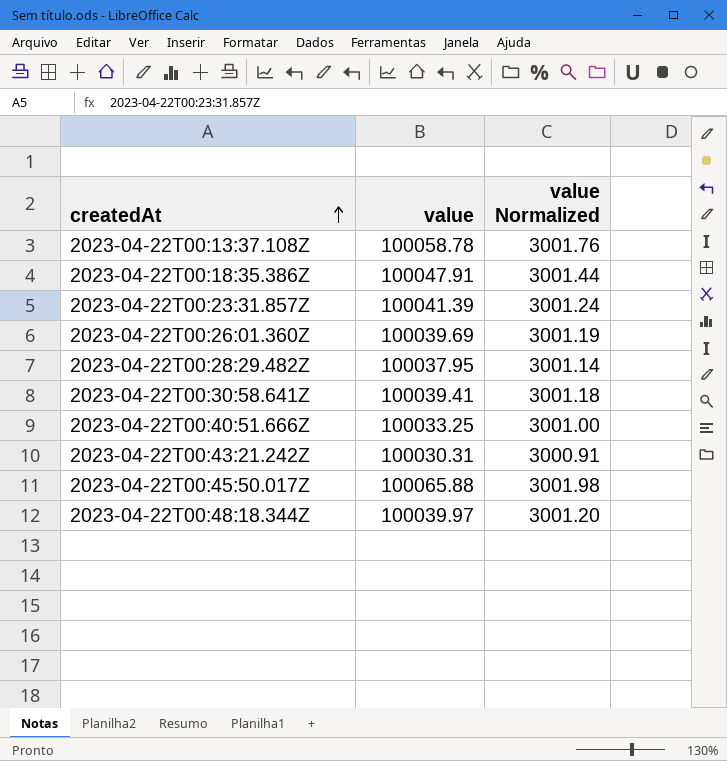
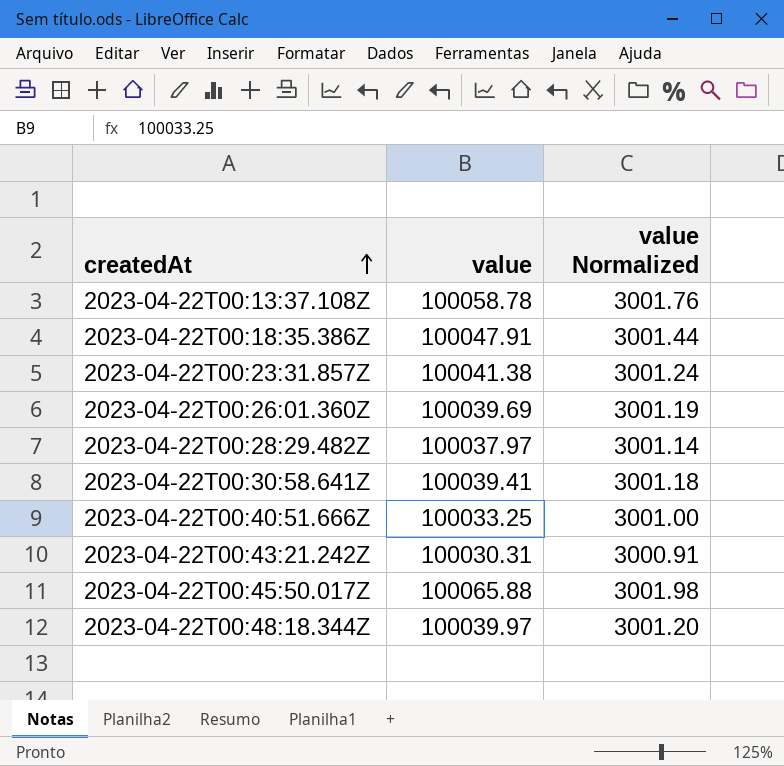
2023-04-22T00:23:31.857Z | value: 100041.39 -> 100041.38
2023-04-22T00:28:29.482Z | value: 100037.95 -> 100037.97

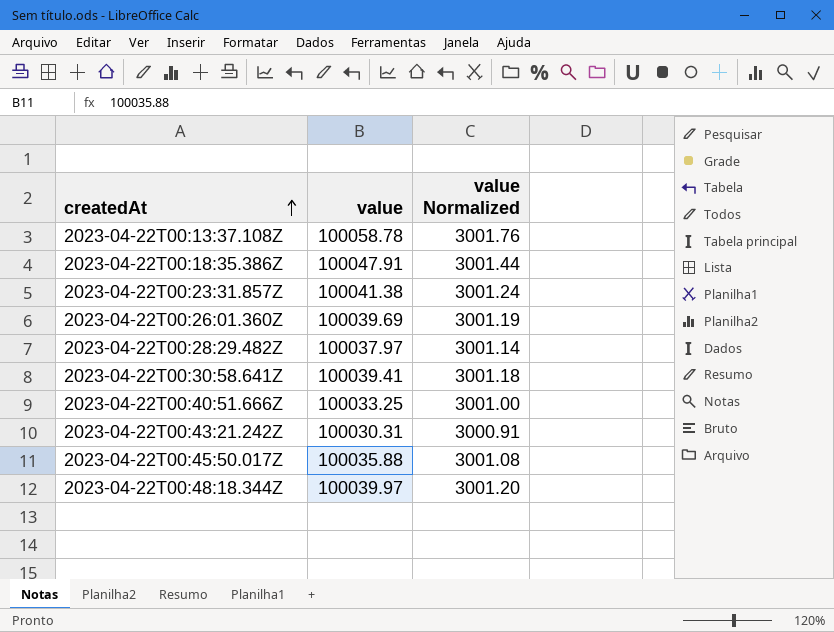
2023-04-22T00:45:50.017Z | value: 100065.88 -> 100035.88
2023-04-22T00:45:50.017Z | value Normalized: 3001.98 -> 3001.08

